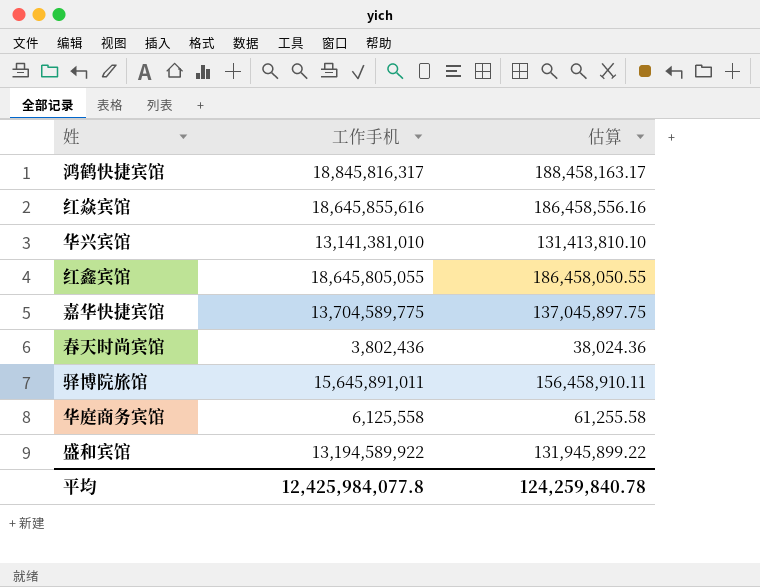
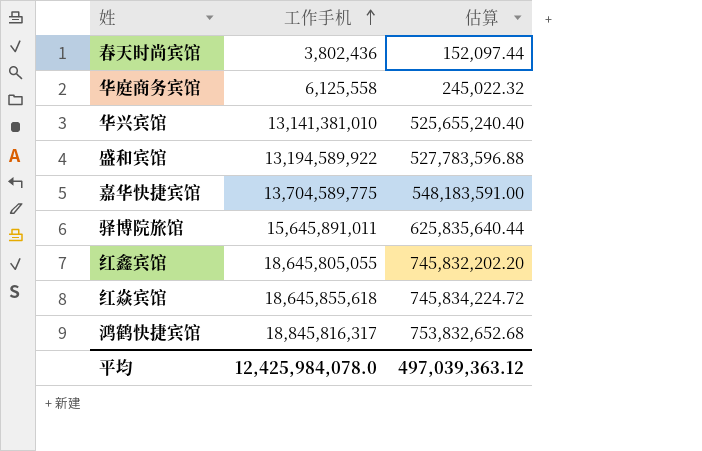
row order: none -> 工作手机 ascending
column 估算 | formula: [工作手机] * 0.01 -> [工作手机] * 0.04
红焱宾馆 | 工作手机: 18,645,855,616 -> 18,645,855,618
平均 | 工作手机: 12,425,984,077.8 -> 12,425,984,078.0
平均 | 估算: 124,259,840.78 -> 497,039,363.12

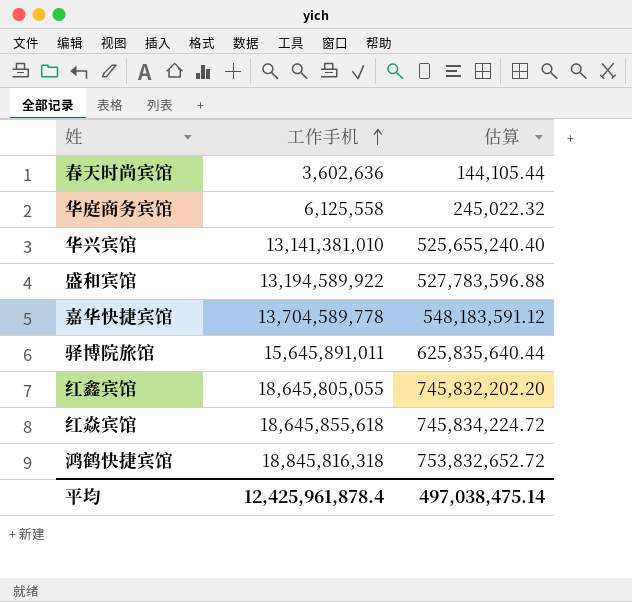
春天时尚宾馆 | 工作手机: 3,802,436 -> 3,602,636
春天时尚宾馆 | 估算: 152,097.44 -> 144,105.44
嘉华快捷宾馆 | 工作手机: 13,704,589,775 -> 13,704,589,778
嘉华快捷宾馆 | 估算: 548,183,591.00 -> 548,183,591.12
鸿鹤快捷宾馆 | 工作手机: 18,845,816,317 -> 18,845,816,318
鸿鹤快捷宾馆 | 估算: 753,832,652.68 -> 753,832,652.72
平均 | 工作手机: 12,425,984,078.0 -> 12,425,961,878.4
平均 | 估算: 497,039,363.12 -> 497,038,475.14

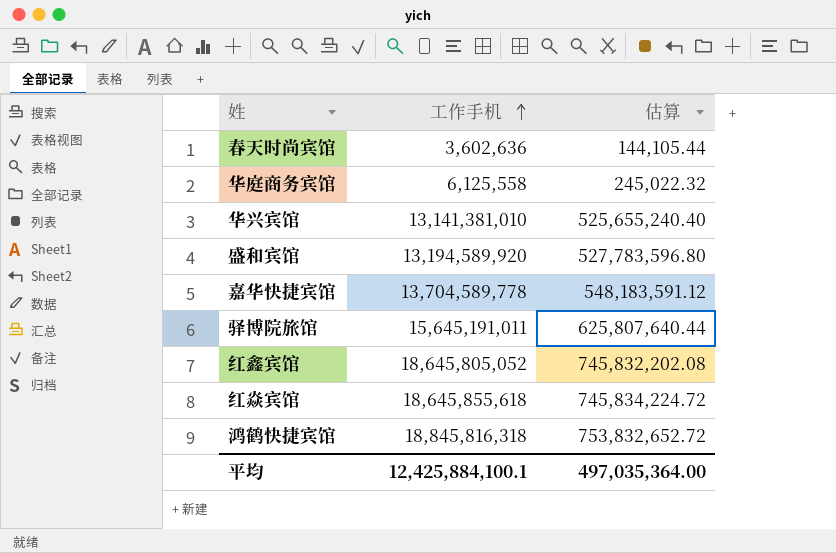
盛和宾馆 | 工作手机: 13,194,589,922 -> 13,194,589,920
盛和宾馆 | 估算: 527,783,596.88 -> 527,783,596.80
驿博院旅馆 | 工作手机: 15,645,891,011 -> 15,645,191,011
驿博院旅馆 | 估算: 625,835,640.44 -> 625,807,640.44
红鑫宾馆 | 工作手机: 18,645,805,055 -> 18,645,805,052
红鑫宾馆 | 估算: 745,832,202.20 -> 745,832,202.08
平均 | 工作手机: 12,425,961,878.4 -> 12,425,884,100.1
平均 | 估算: 497,038,475.14 -> 497,035,364.00

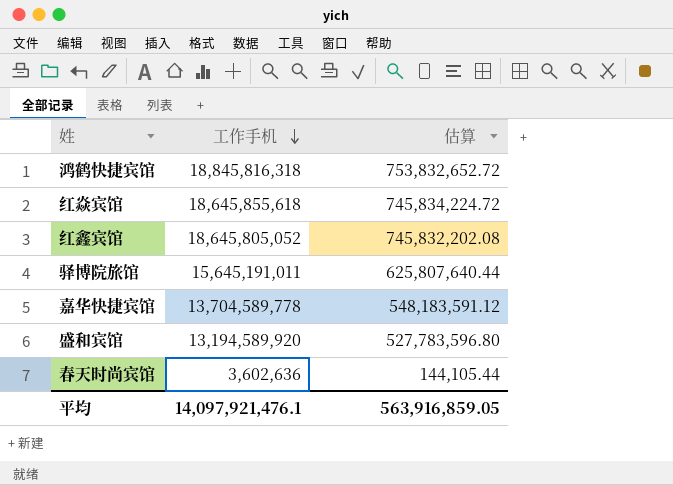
row order: 工作手机 ascending -> 工作手机 descending
row 华庭商务宾馆: 6,125,558 | 245,022.32 -> none
row 华兴宾馆: 13,141,381,010 | 525,655,240.40 -> none
平均 | 工作手机: 12,425,884,100.1 -> 14,097,921,476.1
平均 | 估算: 497,035,364.00 -> 563,916,859.05

